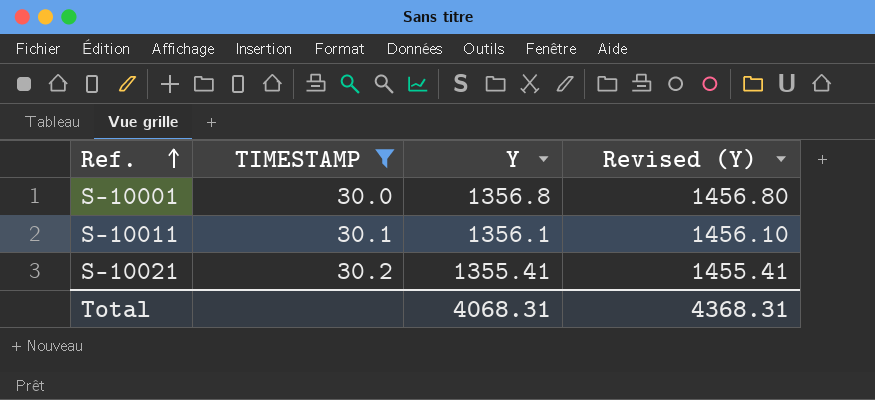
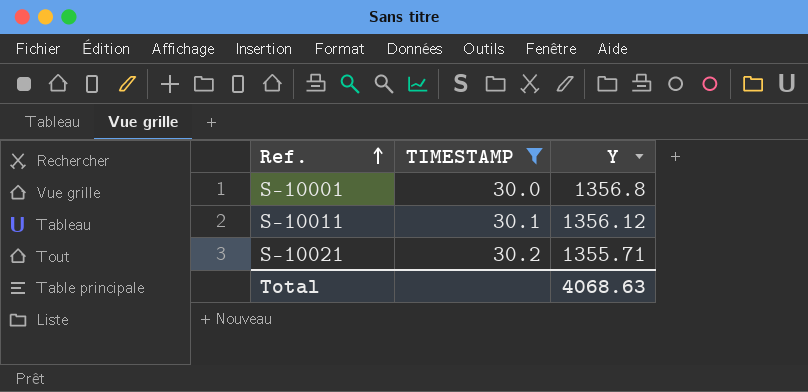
column Revised (Y) | formula: [Y] + 100 -> none
S-10011 | Y: 1356.1 -> 1356.12
S-10021 | Y: 1355.41 -> 1355.71
Total | Y: 4068.31 -> 4068.63

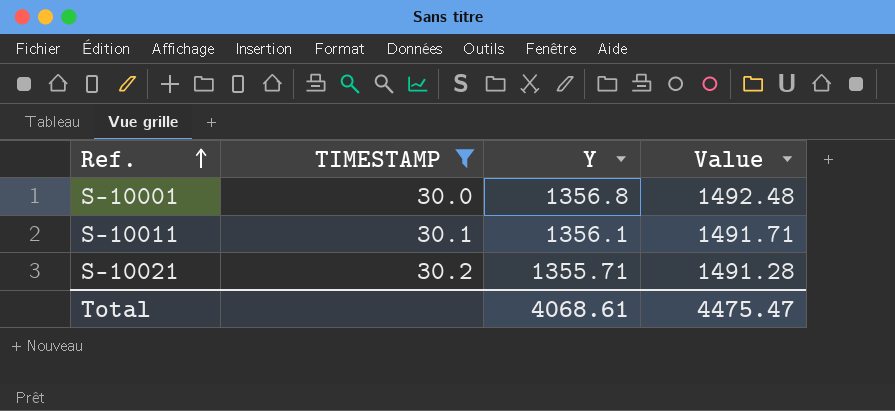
column Value | formula: none -> [Y] * 1.1
S-10011 | Y: 1356.12 -> 1356.1
Total | Y: 4068.63 -> 4068.61

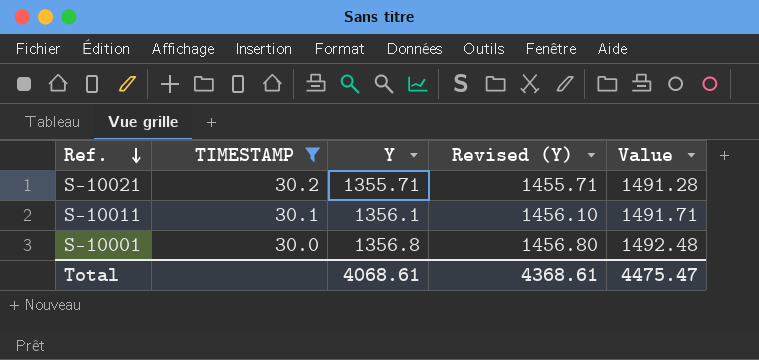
row order: Ref. ascending -> Ref. descending
column Revised (Y) | formula: none -> [Y] + 100

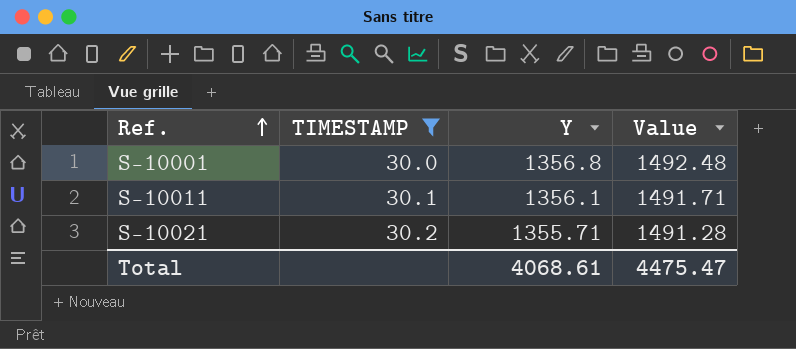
row order: Ref. descending -> Ref. ascending
column Revised (Y) | formula: [Y] + 100 -> none

